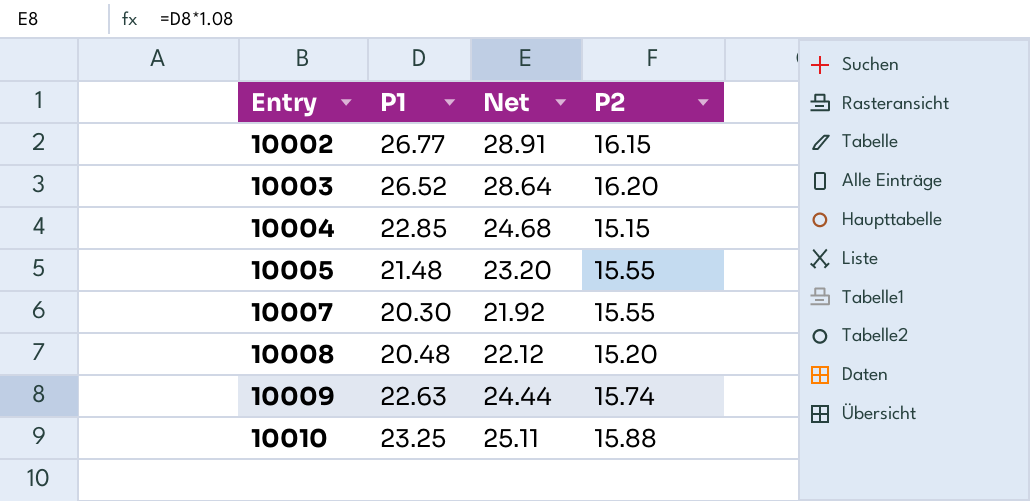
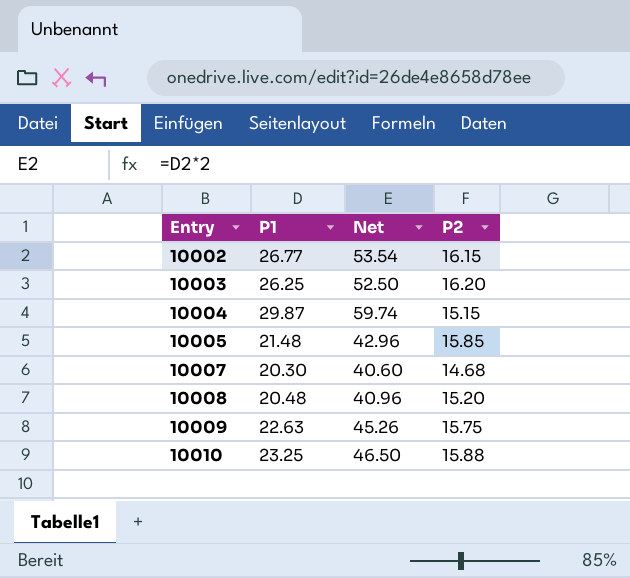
column Net | formula: [P1] * 1.08 -> [P1] * 2
10003 | P1: 26.52 -> 26.25
10004 | P1: 22.85 -> 29.87
10005 | P2: 15.55 -> 15.85
10007 | P2: 15.55 -> 14.68
10009 | P2: 15.74 -> 15.75

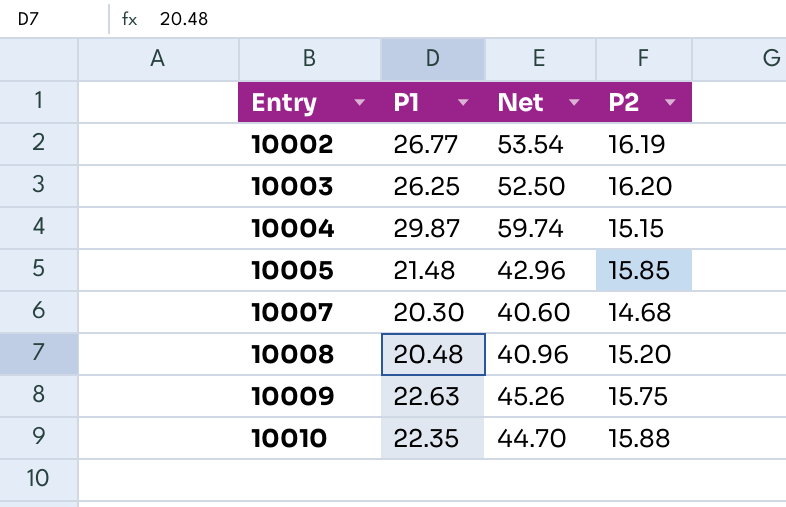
10002 | P2: 16.15 -> 16.19
10010 | P1: 23.25 -> 22.35
10010 | Net: 46.50 -> 44.70

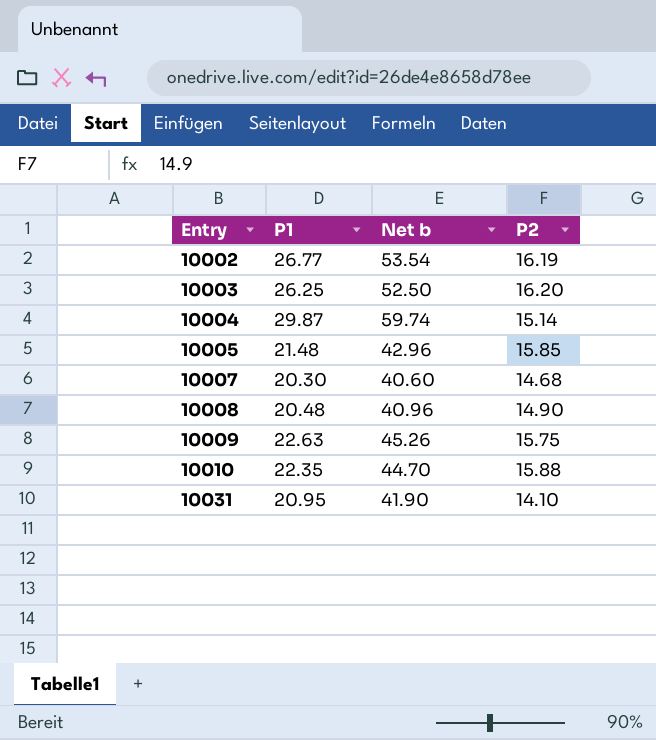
column name: Net -> Net b
10004 | P2: 15.15 -> 15.14
10008 | P2: 15.20 -> 14.90
row 10031: none -> 20.95 | 41.90 | 14.10

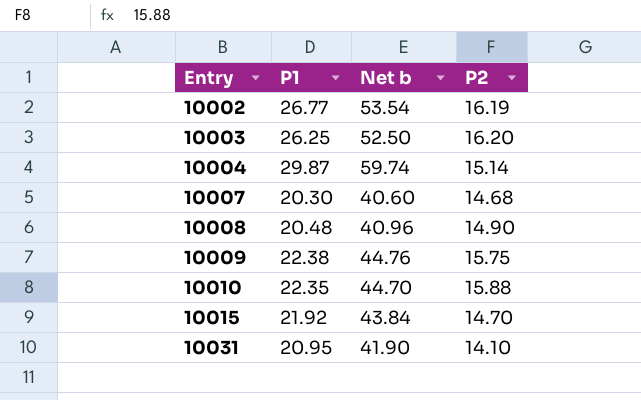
row 10005: 21.48 | 42.96 | 15.85 -> none
10009 | P1: 22.63 -> 22.38
10009 | Net b: 45.26 -> 44.76
row 10015: none -> 21.92 | 43.84 | 14.70

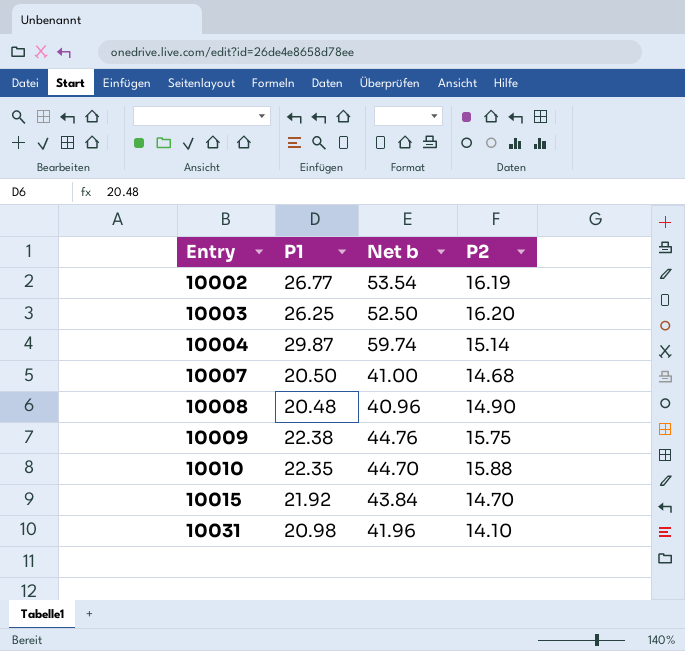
10007 | P1: 20.30 -> 20.50
10007 | Net b: 40.60 -> 41.00
10031 | P1: 20.95 -> 20.98
10031 | Net b: 41.90 -> 41.96

